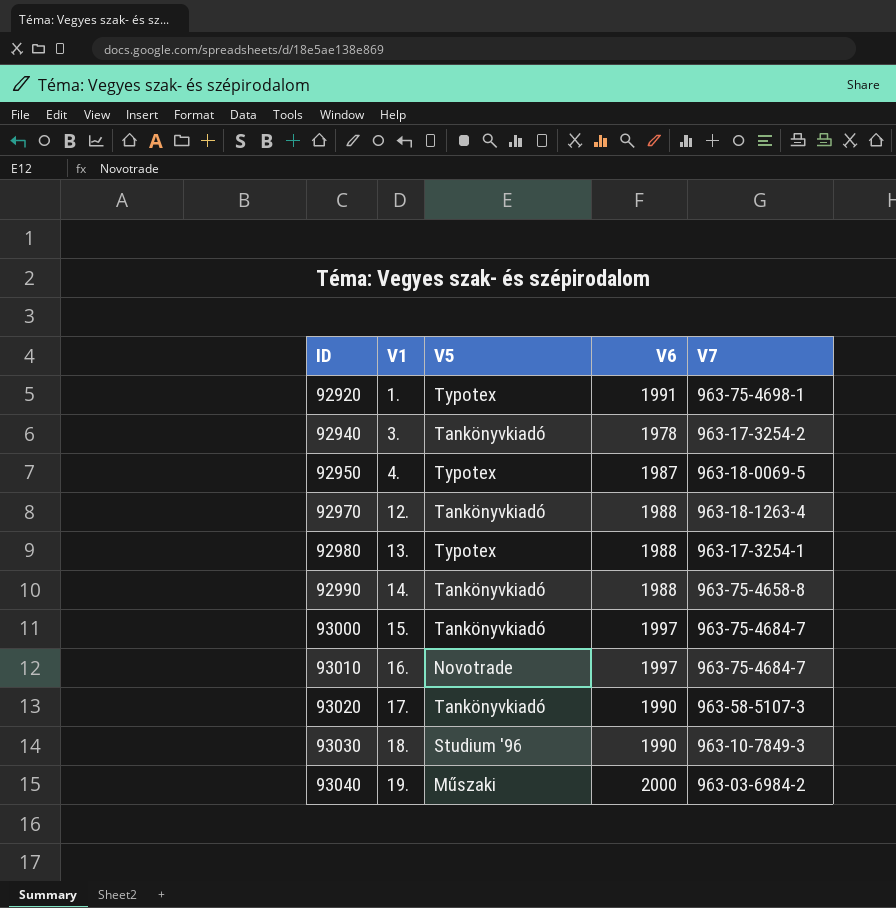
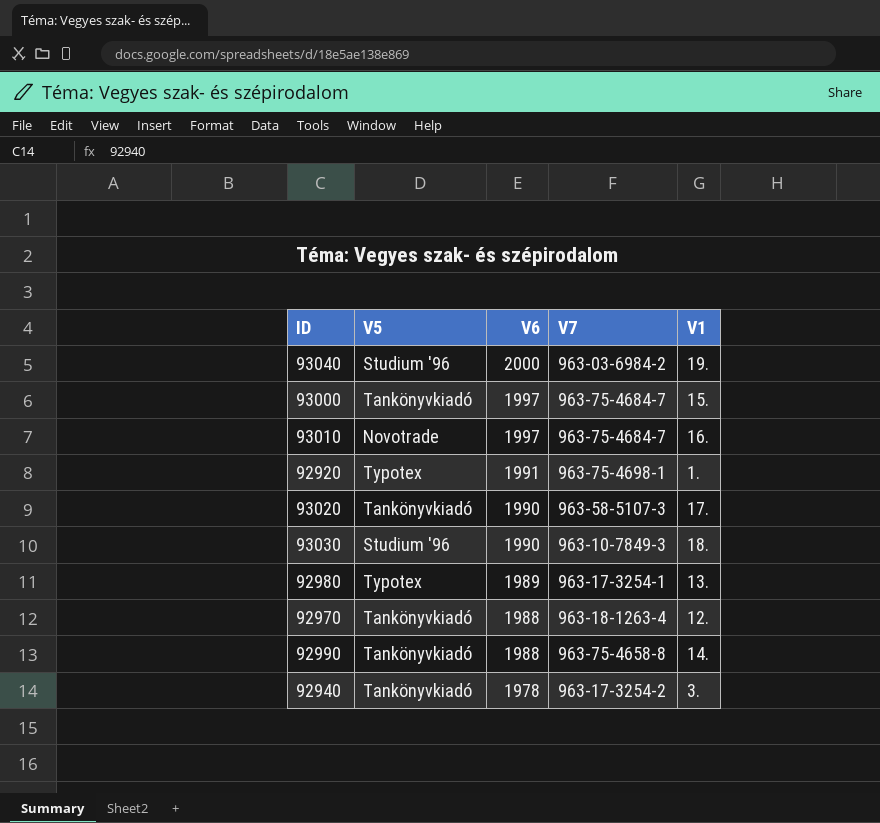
row order: ID ascending -> V6 descending
column V1 | position: 2 -> 5
row 92950: 4. | Typotex | 1987 | 963-18-0069-5 -> none
93040 | V5: Műszaki -> Studium '96
92980 | V6: 1988 -> 1989

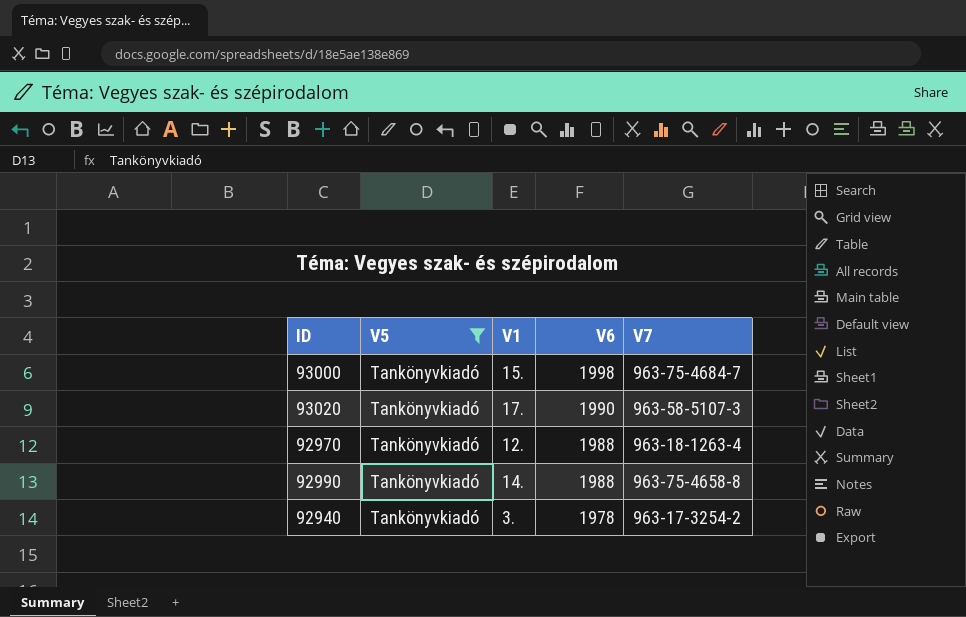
filter: none -> V5 = Tankönyvkiadó
column V1 | position: 5 -> 3
93000 | V6: 1997 -> 1998

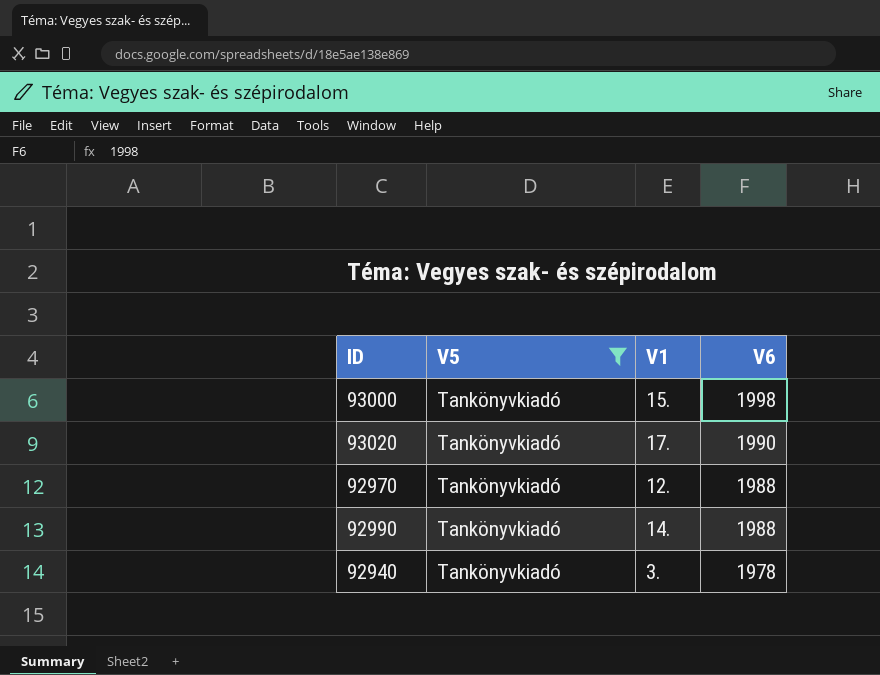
column V7 | position: 5 -> none

